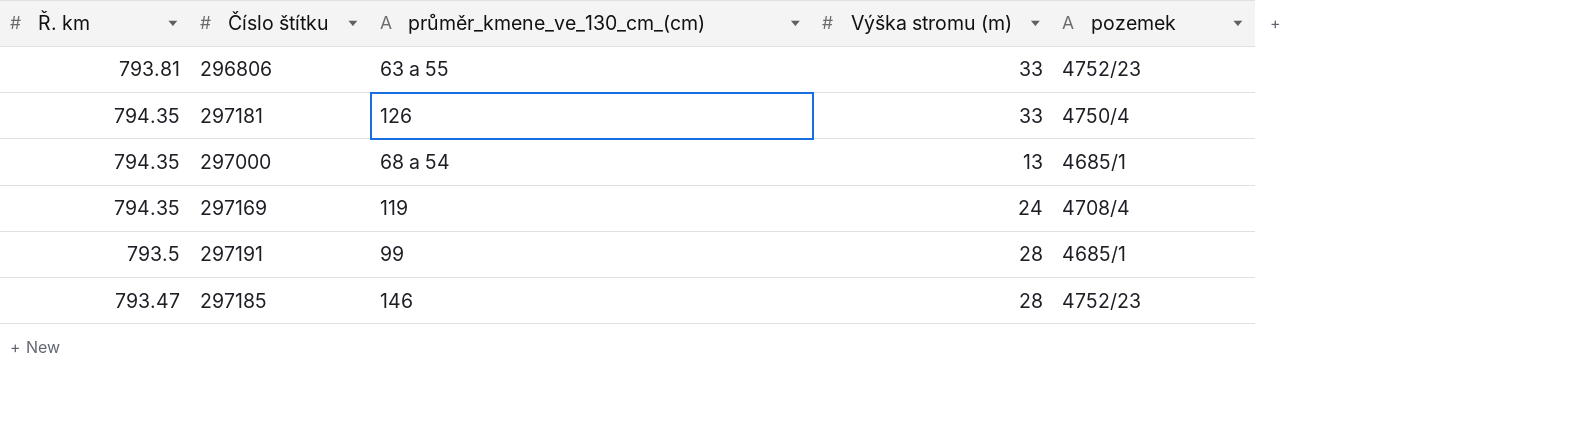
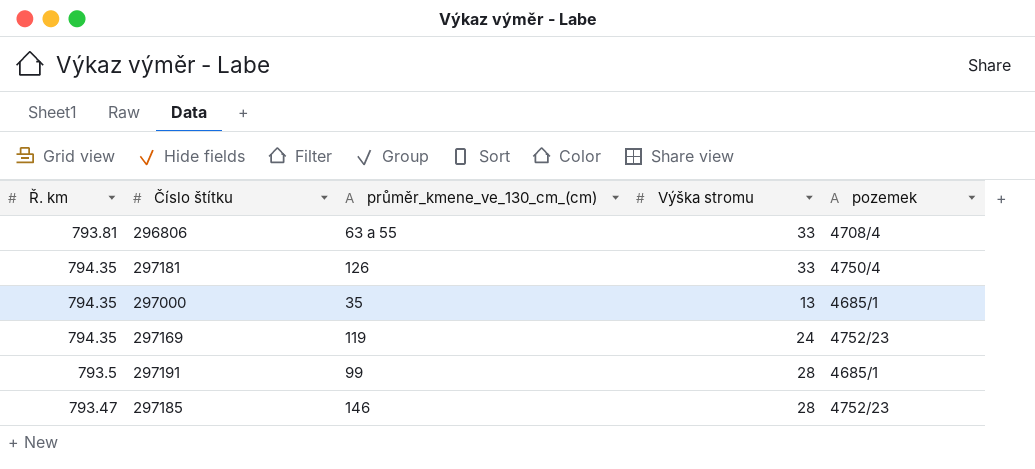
column name: Výška stromu (m) -> Výška stromu
296806 | pozemek: 4752/23 -> 4708/4
297000 | průměr_kmene_ve_130_cm_(cm): 68 a 54 -> 35
297169 | pozemek: 4708/4 -> 4752/23

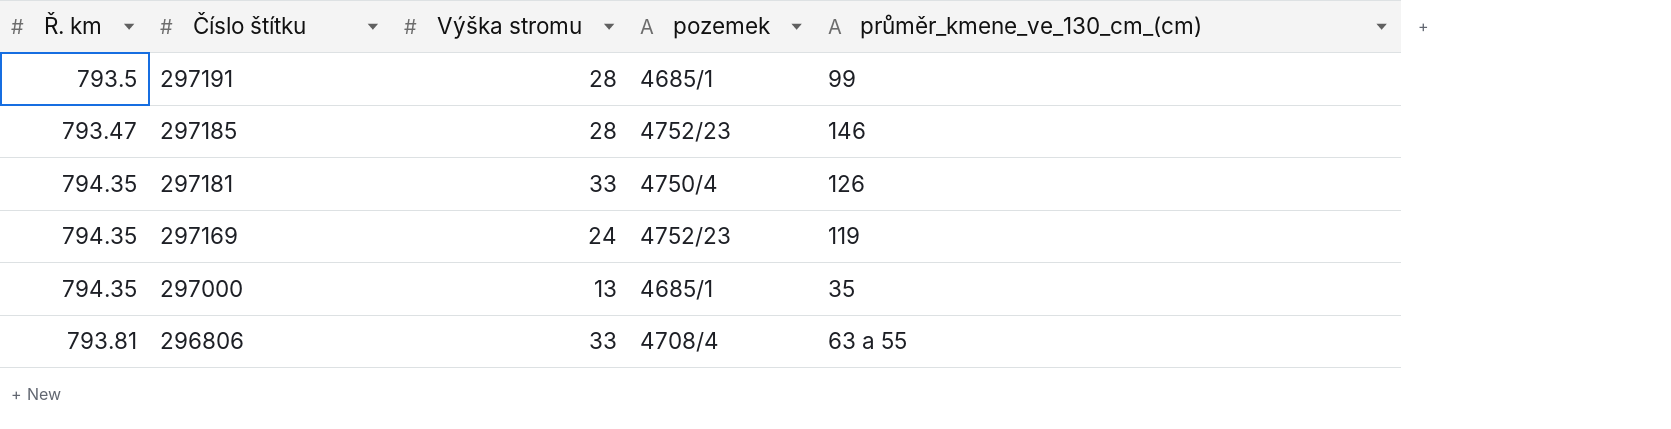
row order: none -> Číslo štítku descending
column průměr_kmene_ve_130_cm_(cm) | position: 3 -> 5

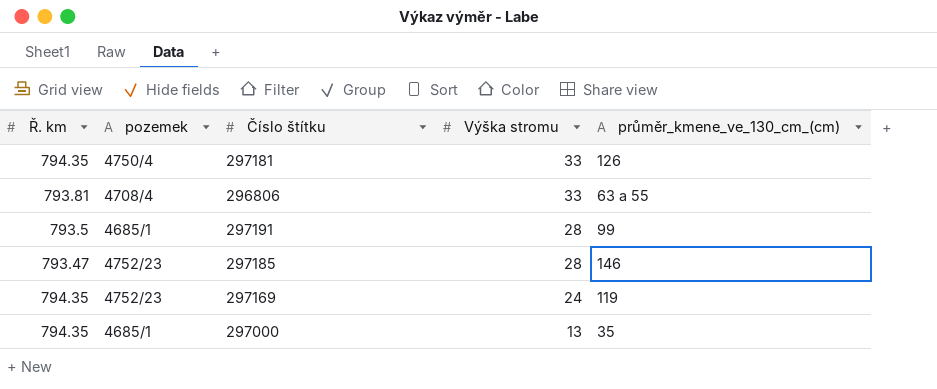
row order: Číslo štítku descending -> Výška stromu descending
column pozemek | position: 4 -> 2

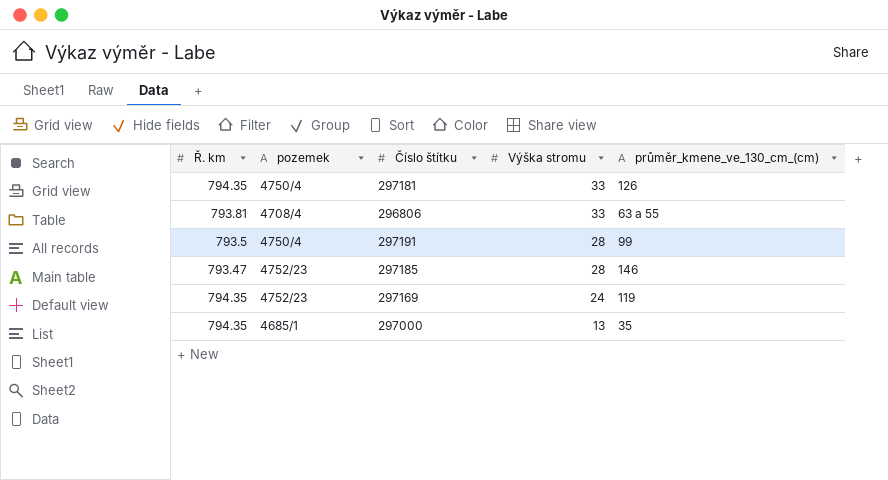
297191 | pozemek: 4685/1 -> 4750/4

